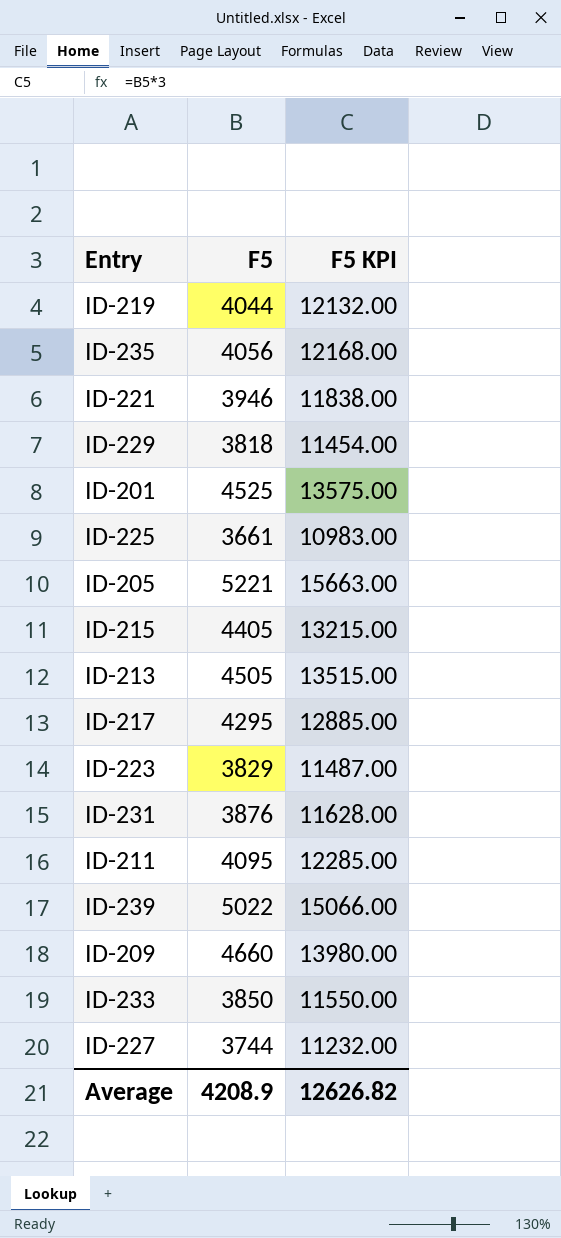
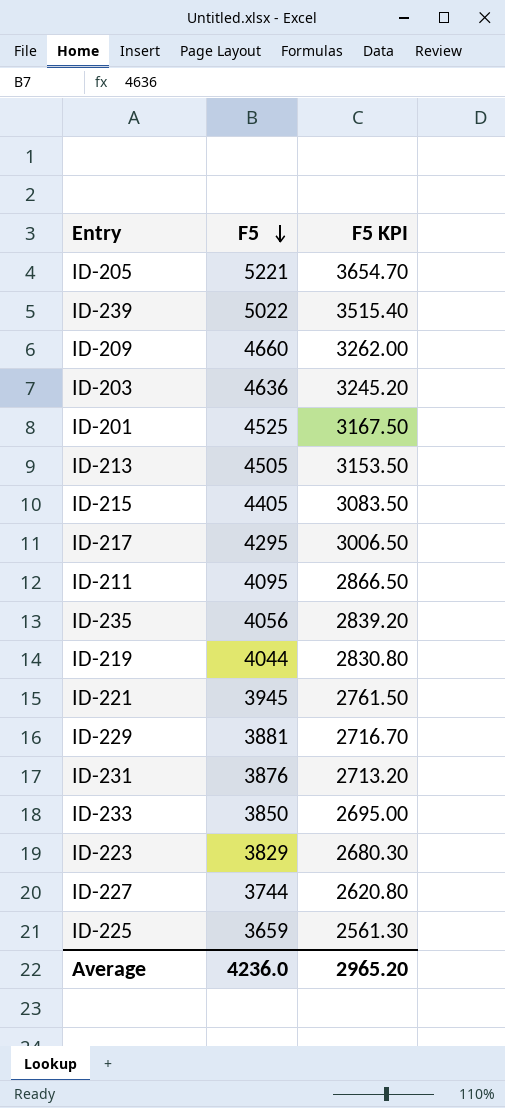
row order: none -> F5 descending
column F5 KPI | formula: [F5] * 3 -> [F5] * 0.7
row ID-203: none -> 4636 | 3245.20
ID-221 | F5: 3946 -> 3945
ID-229 | F5: 3818 -> 3881
ID-225 | F5: 3661 -> 3659
Average | F5: 4208.9 -> 4236.0
Average | F5 KPI: 12626.82 -> 2965.20

